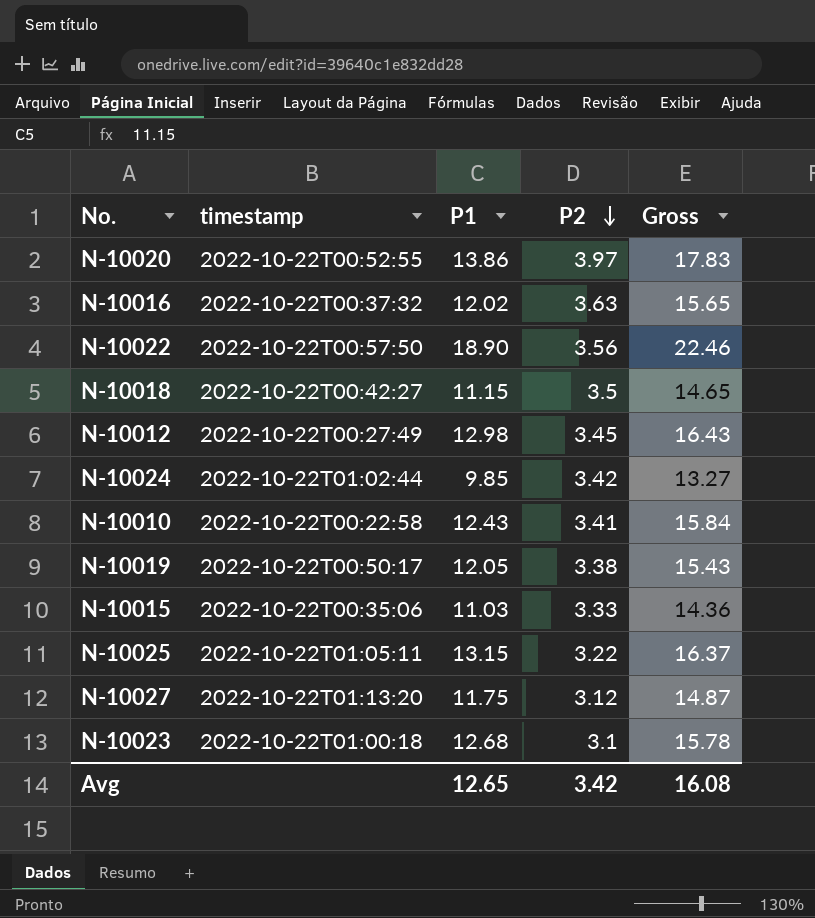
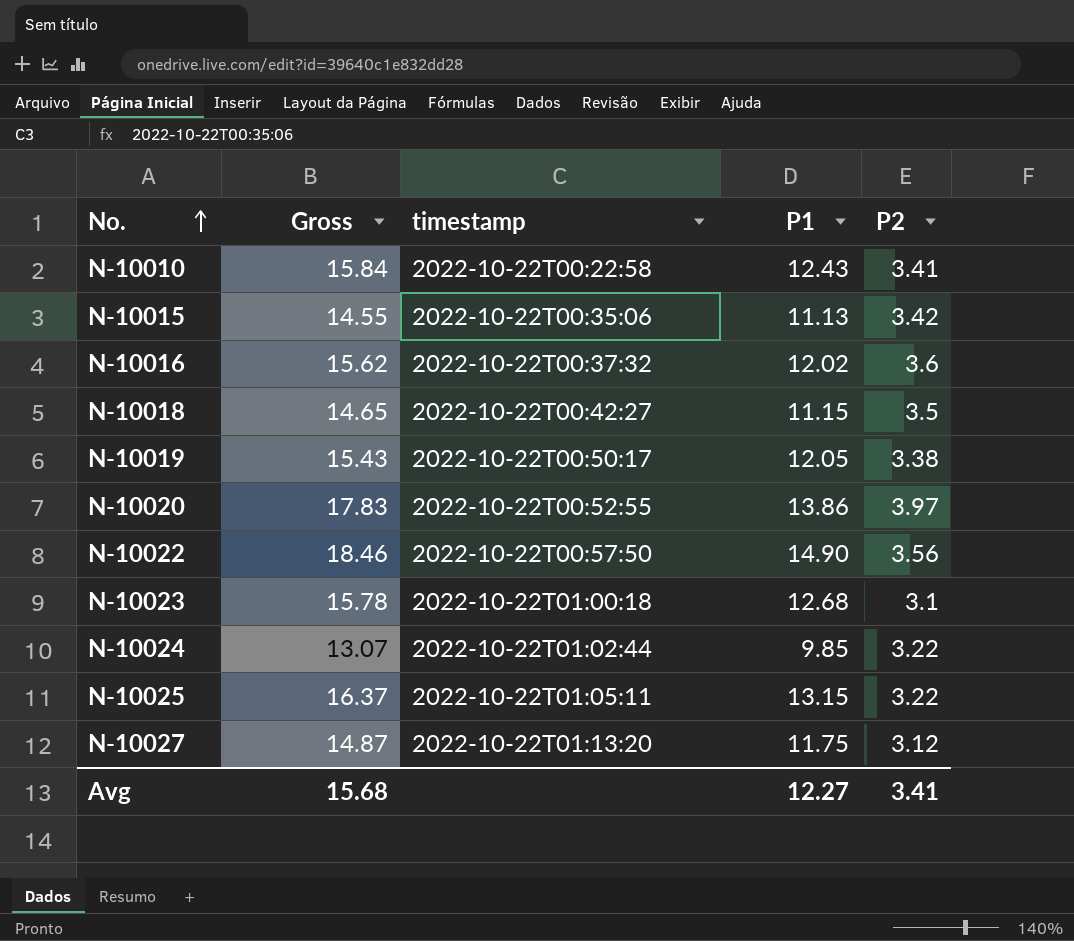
row order: P2 descending -> No. ascending
column Gross | position: 5 -> 2
row N-10012: 2022-10-22T00:27:49 | 12.98 | 3.45 | 16.43 -> none
N-10015 | Gross: 14.36 -> 14.55
N-10015 | P1: 11.03 -> 11.13
N-10015 | P2: 3.33 -> 3.42
N-10016 | Gross: 15.65 -> 15.62
N-10016 | P2: 3.63 -> 3.6
N-10022 | Gross: 22.46 -> 18.46
N-10022 | P1: 18.90 -> 14.90
N-10024 | Gross: 13.27 -> 13.07
N-10024 | P2: 3.42 -> 3.22
Avg | Gross: 16.08 -> 15.68
Avg | P1: 12.65 -> 12.27
Avg | P2: 3.42 -> 3.41

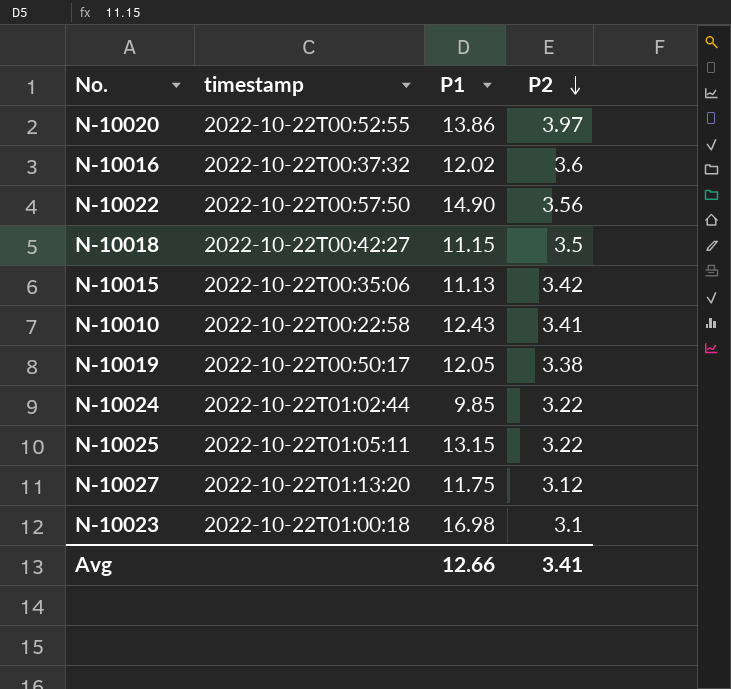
row order: No. ascending -> P2 descending
column Gross | formula: [P1] + [P2] -> none
N-10023 | P1: 12.68 -> 16.98
Avg | P1: 12.27 -> 12.66

